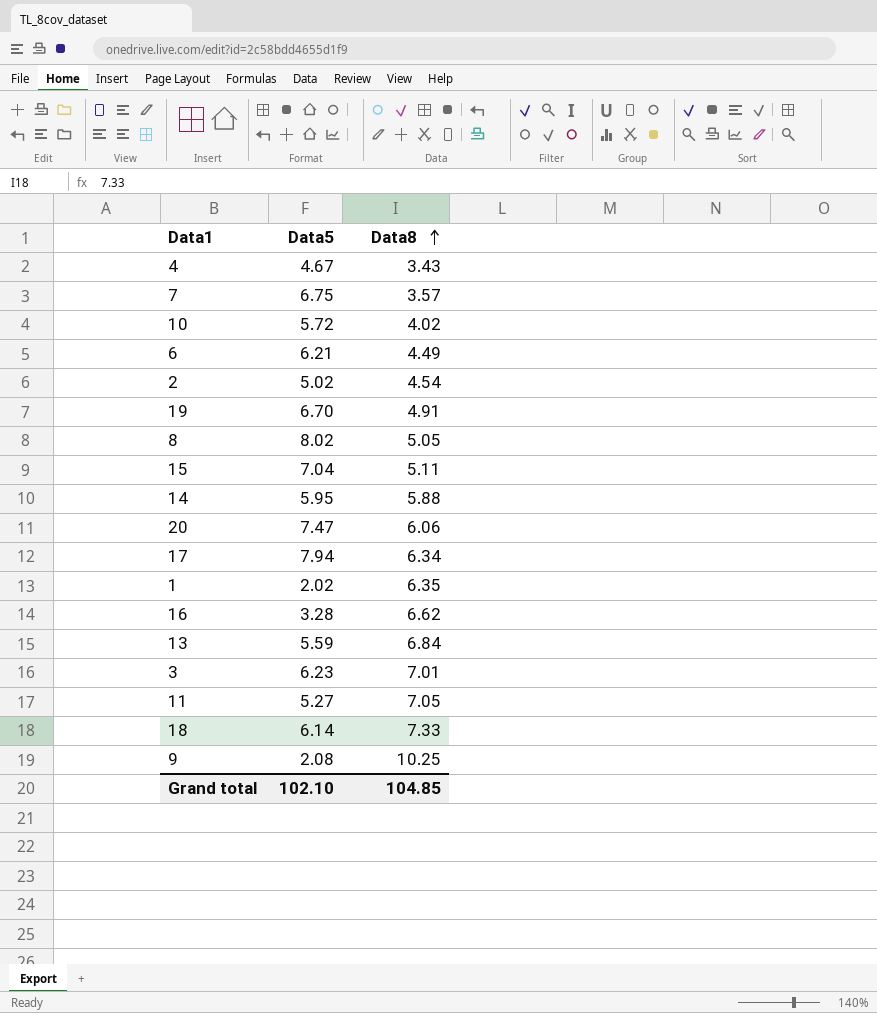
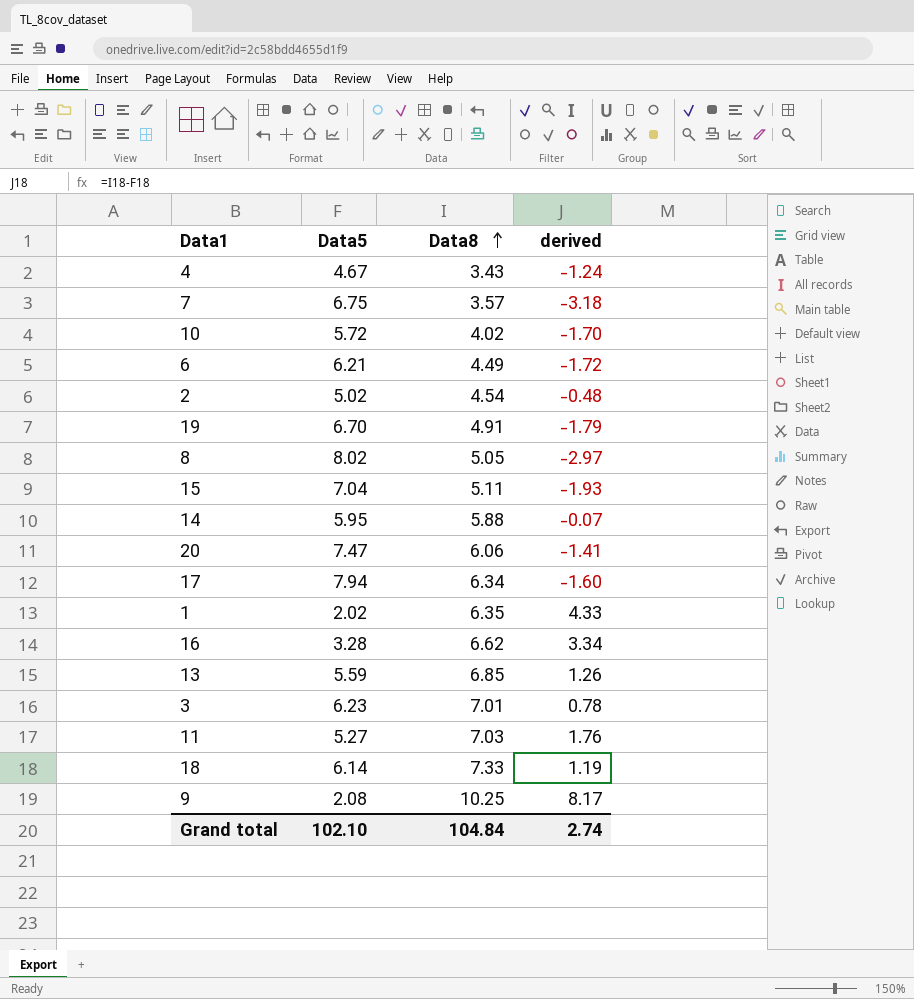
column derived | formula: none -> [Data8] - [Data5]
13 | Data8: 6.84 -> 6.85
11 | Data8: 7.05 -> 7.03
Grand total | Data8: 104.85 -> 104.84

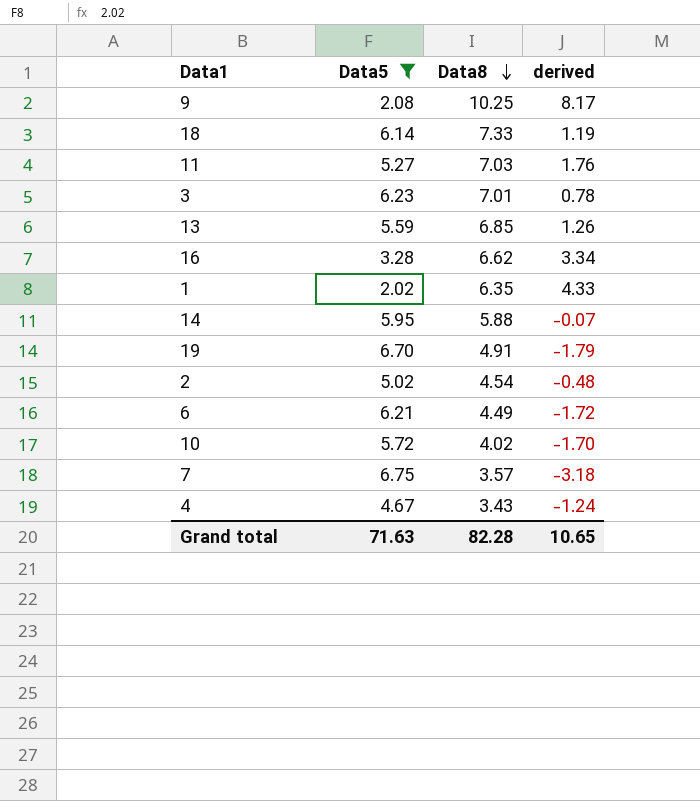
filter: none -> Data5 <= 6.75
row order: Data8 ascending -> Data8 descending
Grand total | Data5: 102.10 -> 71.63
Grand total | Data8: 104.84 -> 82.28
Grand total | derived: 2.74 -> 10.65

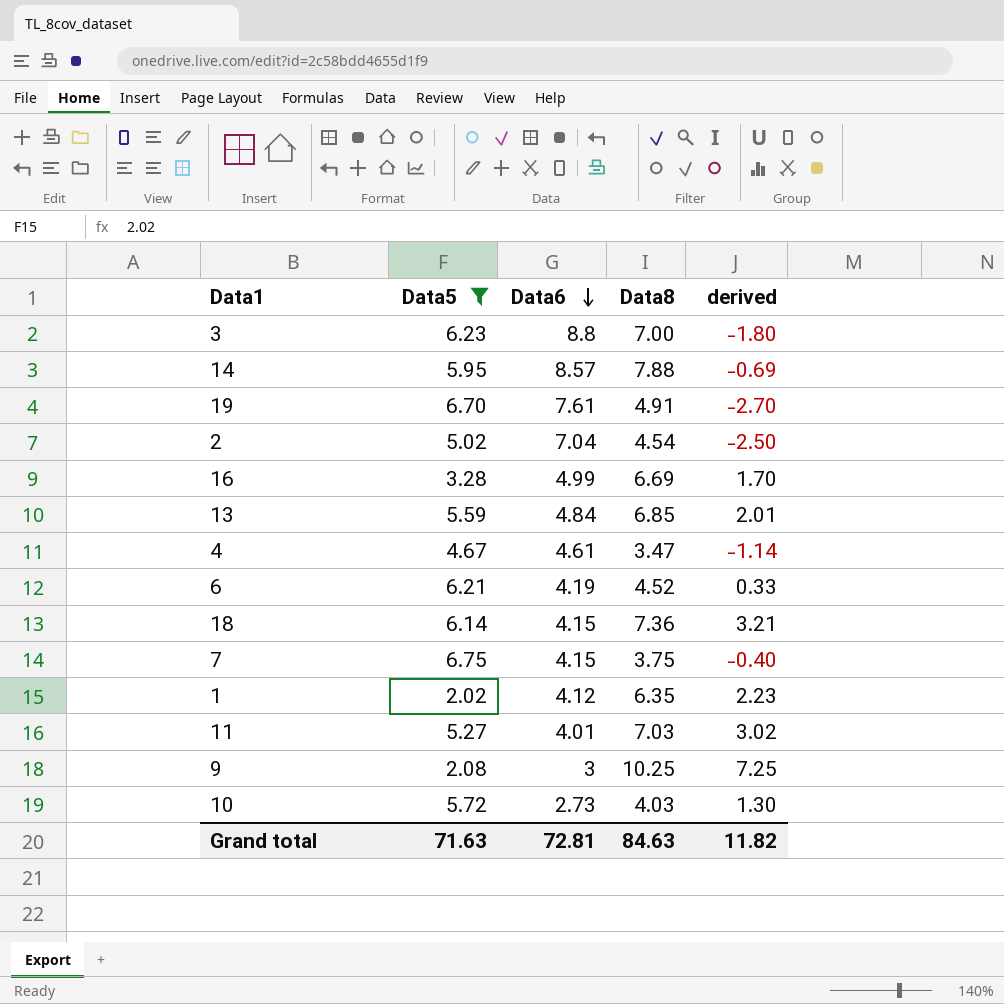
row order: Data8 descending -> Data6 descending
column Data6 | position: none -> 3
column derived | formula: [Data8] - [Data5] -> [Data8] - [Data6]
3 | Data8: 7.01 -> 7.00
14 | Data8: 5.88 -> 7.88
16 | Data8: 6.62 -> 6.69
4 | Data8: 3.43 -> 3.47
6 | Data8: 4.49 -> 4.52
18 | Data8: 7.33 -> 7.36
7 | Data8: 3.57 -> 3.75
10 | Data8: 4.02 -> 4.03
Grand total | Data8: 82.28 -> 84.63
Grand total | derived: 10.65 -> 11.82

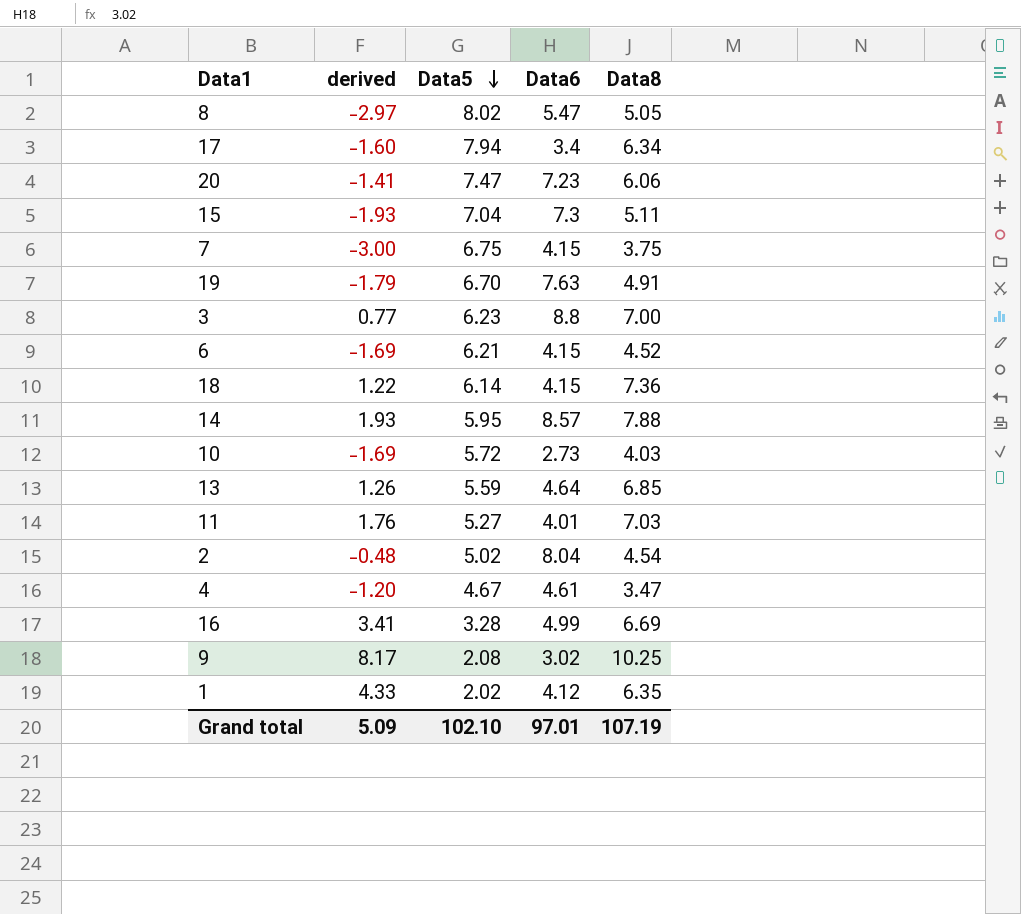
filter: Data5 <= 6.75 -> none
row order: Data6 descending -> Data5 descending
column derived | formula: [Data8] - [Data6] -> [Data8] - [Data5]
column derived | position: 5 -> 2
19 | Data6: 7.61 -> 7.63
6 | Data6: 4.19 -> 4.15
13 | Data6: 4.84 -> 4.64
2 | Data6: 7.04 -> 8.04
9 | Data6: 3 -> 3.02
Grand total | derived: 11.82 -> 5.09
Grand total | Data5: 71.63 -> 102.10
Grand total | Data6: 72.81 -> 97.01
Grand total | Data8: 84.63 -> 107.19

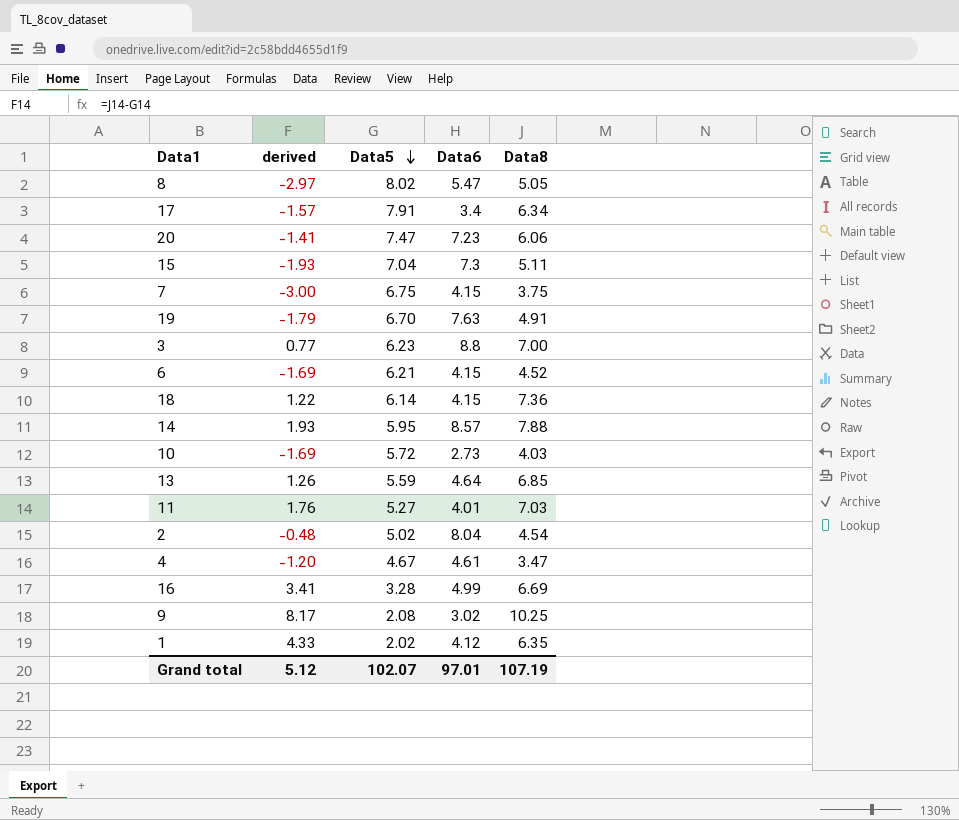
17 | derived: -1.60 -> -1.57
17 | Data5: 7.94 -> 7.91
Grand total | derived: 5.09 -> 5.12
Grand total | Data5: 102.10 -> 102.07

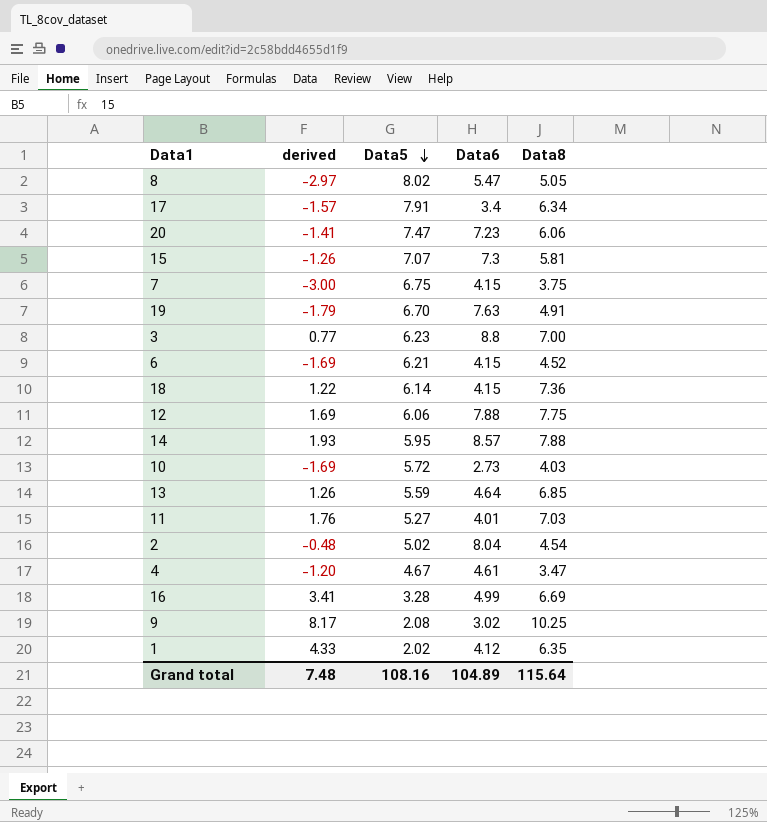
15 | derived: -1.93 -> -1.26
15 | Data5: 7.04 -> 7.07
15 | Data8: 5.11 -> 5.81
row 12: none -> 1.69 | 6.06 | 7.88 | 7.75
Grand total | derived: 5.12 -> 7.48
Grand total | Data5: 102.07 -> 108.16
Grand total | Data6: 97.01 -> 104.89
Grand total | Data8: 107.19 -> 115.64

